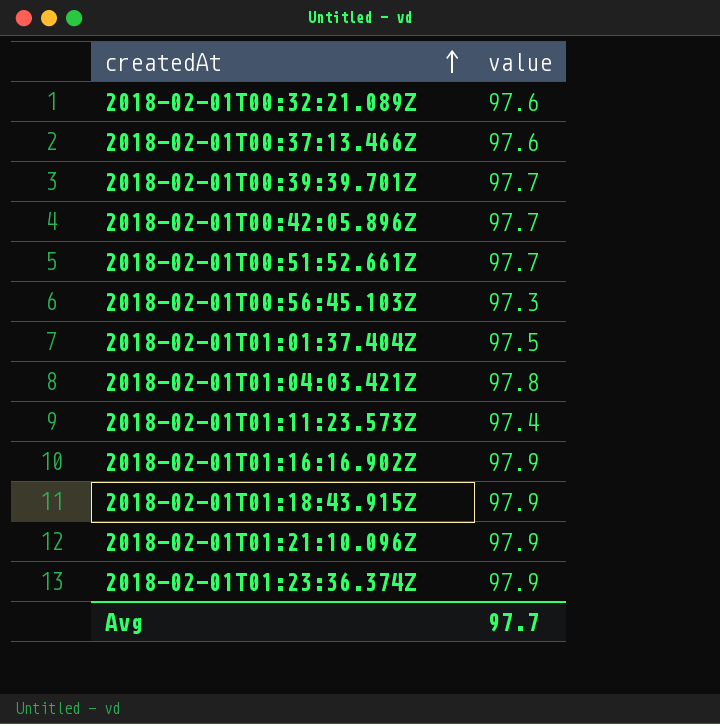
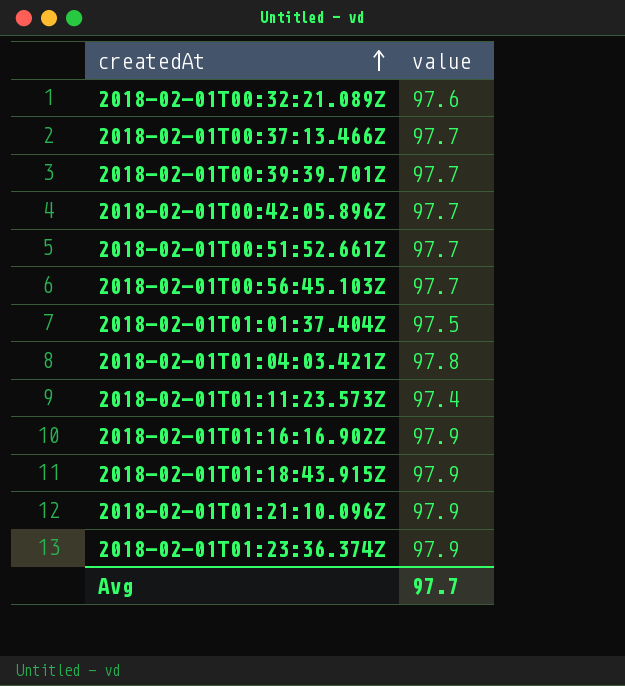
2018-02-01T00:37:13.466Z | value: 97.6 -> 97.7
2018-02-01T00:56:45.103Z | value: 97.3 -> 97.7

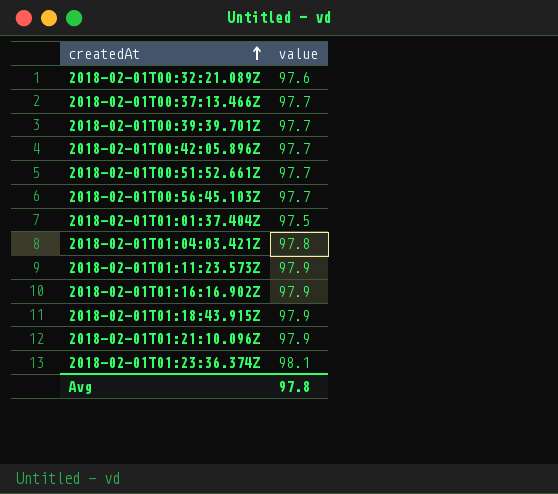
2018-02-01T01:11:23.573Z | value: 97.4 -> 97.9
2018-02-01T01:23:36.374Z | value: 97.9 -> 98.1
Avg | value: 97.7 -> 97.8

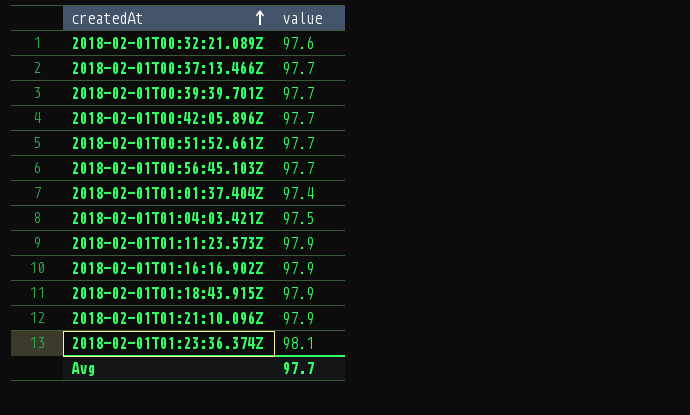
2018-02-01T01:01:37.404Z | value: 97.5 -> 97.4
2018-02-01T01:04:03.421Z | value: 97.8 -> 97.5
Avg | value: 97.8 -> 97.7

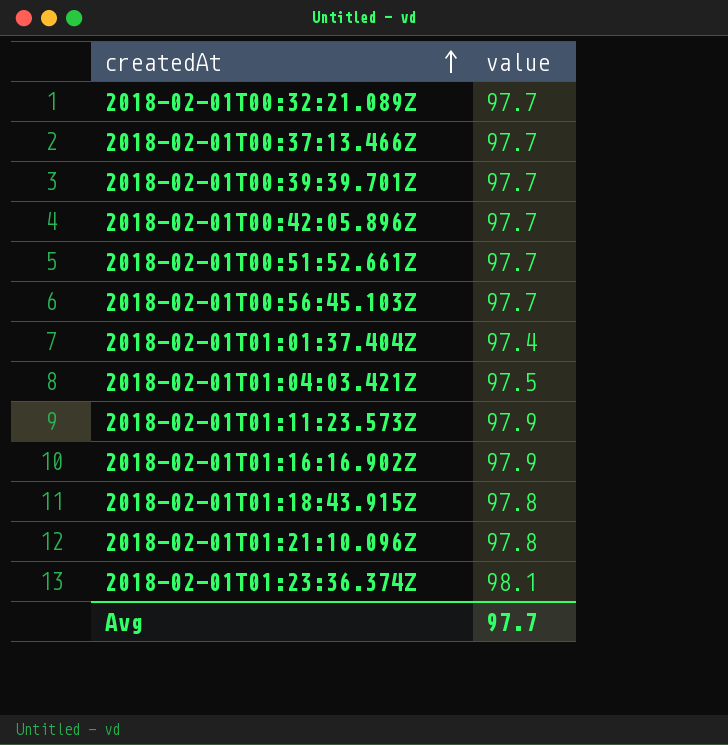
2018-02-01T00:32:21.089Z | value: 97.6 -> 97.7
2018-02-01T01:18:43.915Z | value: 97.9 -> 97.8
2018-02-01T01:21:10.096Z | value: 97.9 -> 97.8

